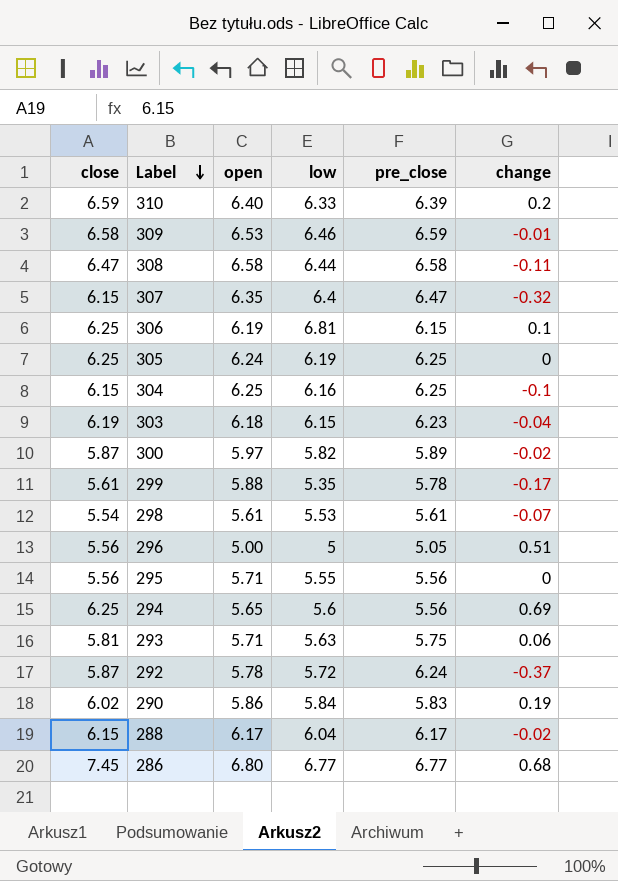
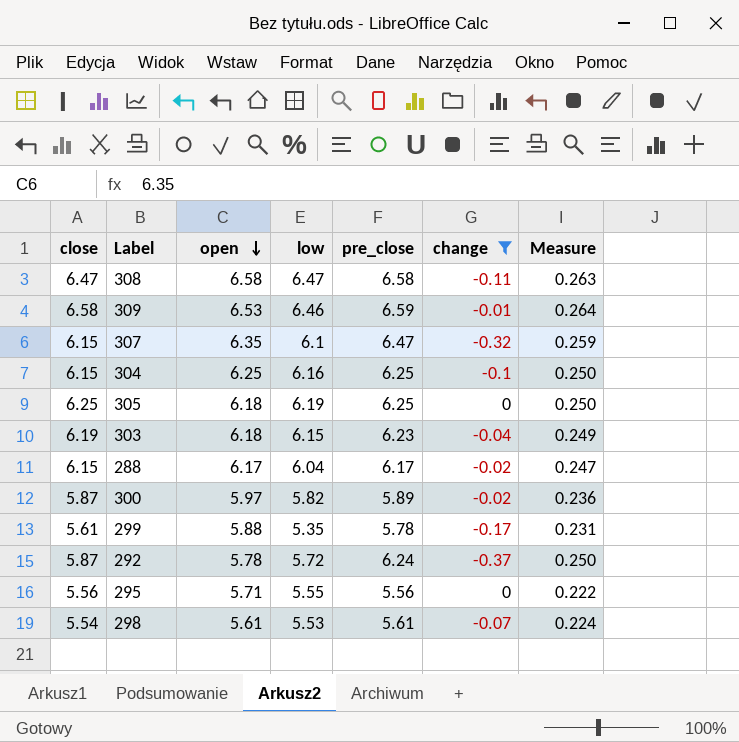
filter: none -> change <= 0
row order: Label descending -> open descending
column Measure | formula: none -> [pre_close] * 0.04
308 | low: 6.44 -> 6.47
307 | low: 6.4 -> 6.1
305 | open: 6.24 -> 6.18

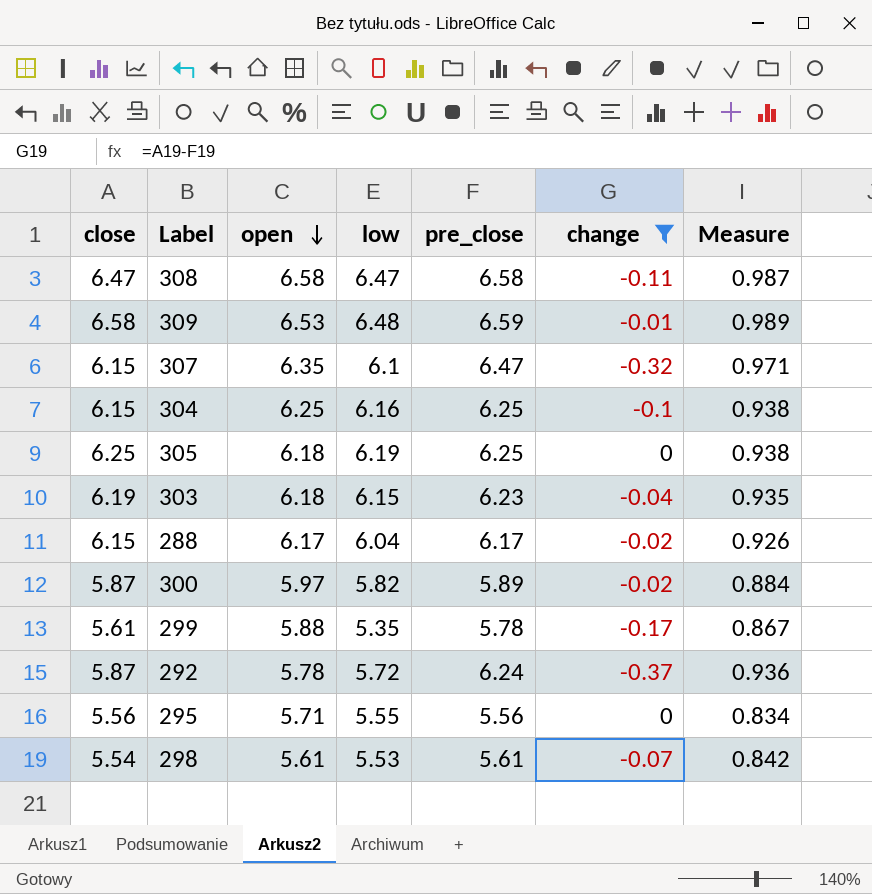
column Measure | formula: [pre_close] * 0.04 -> [pre_close] * 0.15
309 | low: 6.46 -> 6.48

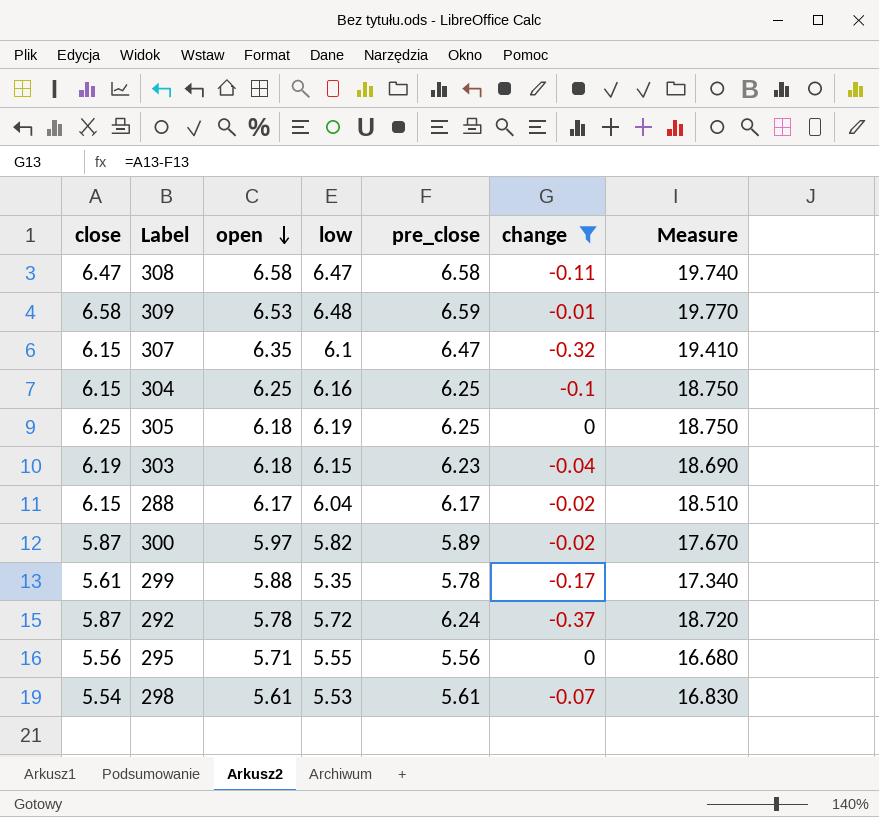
column Measure | formula: [pre_close] * 0.15 -> [pre_close] * 3

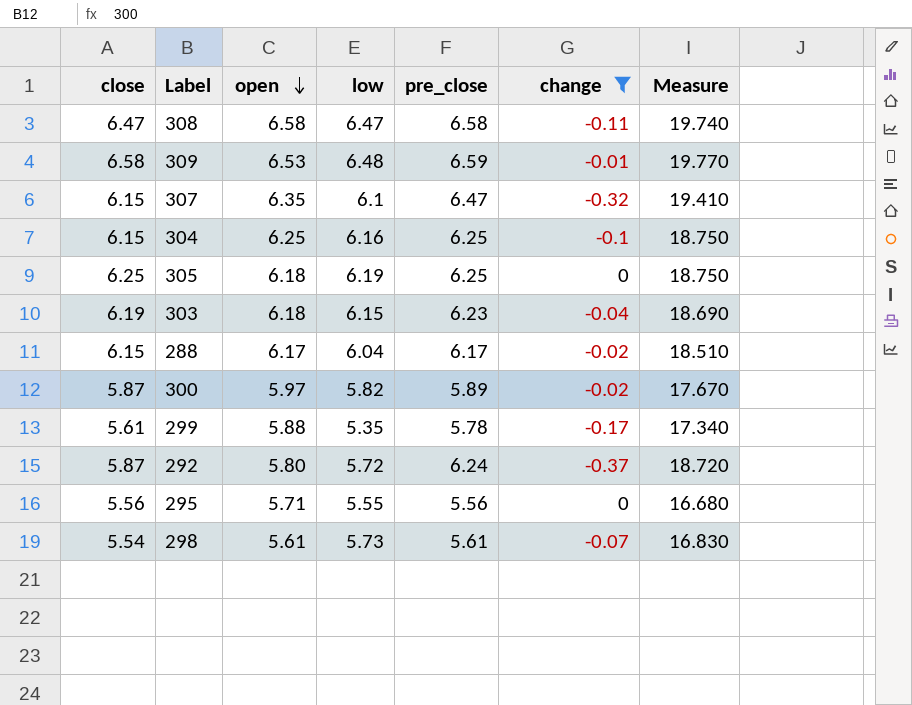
292 | open: 5.78 -> 5.80
298 | low: 5.53 -> 5.73

